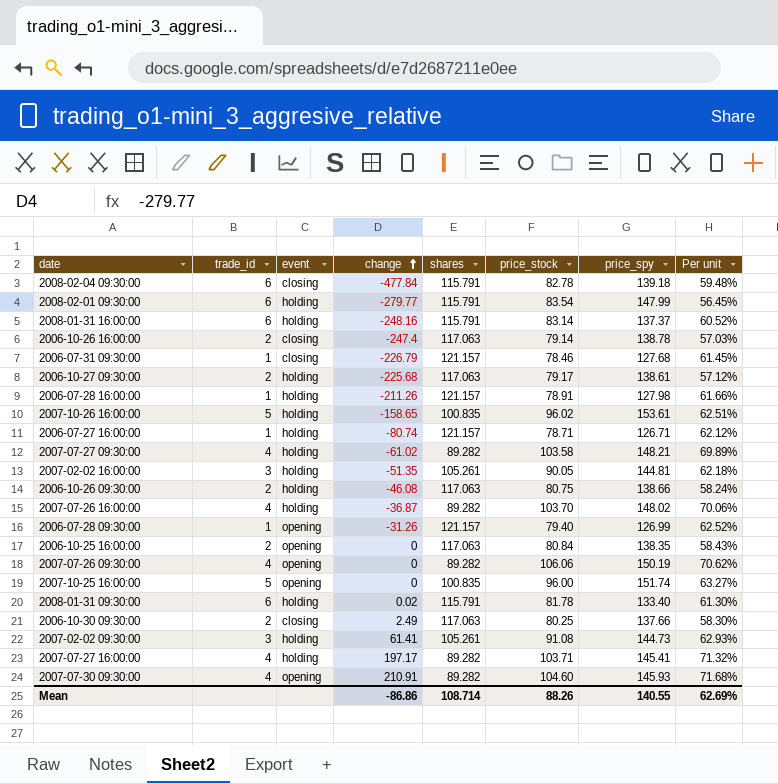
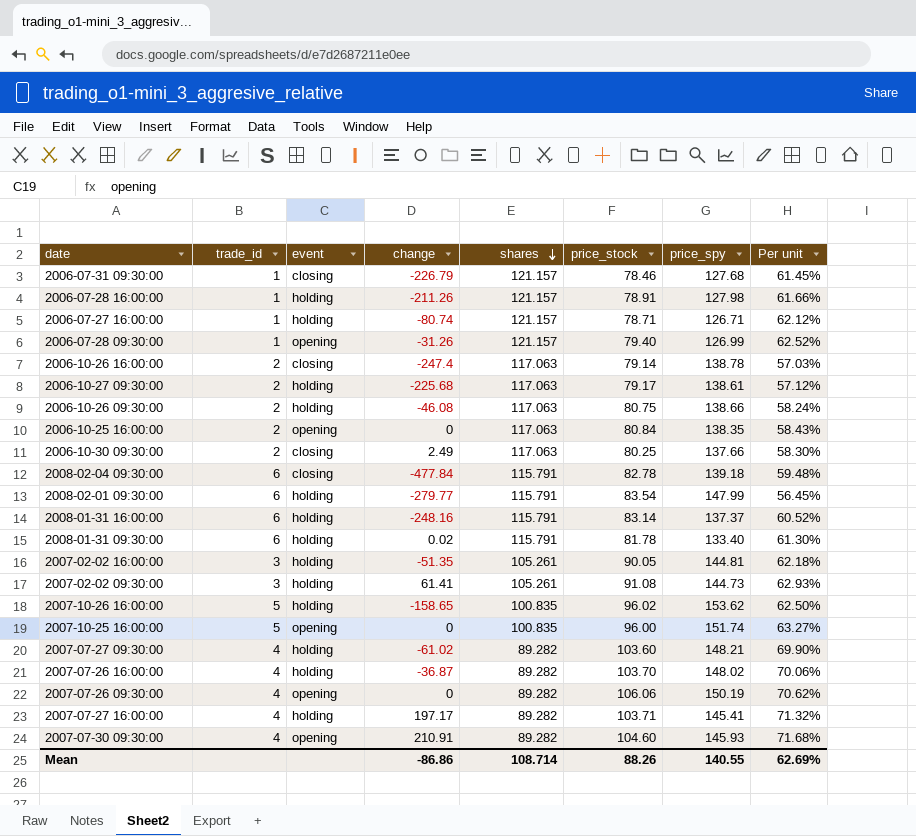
row order: change ascending -> shares descending
2007-10-26 16:00:00 | price_spy: 153.61 -> 153.62
2007-10-26 16:00:00 | Per unit: 62.51% -> 62.50%
2007-07-27 09:30:00 | price_stock: 103.58 -> 103.60
2007-07-27 09:30:00 | Per unit: 69.89% -> 69.90%

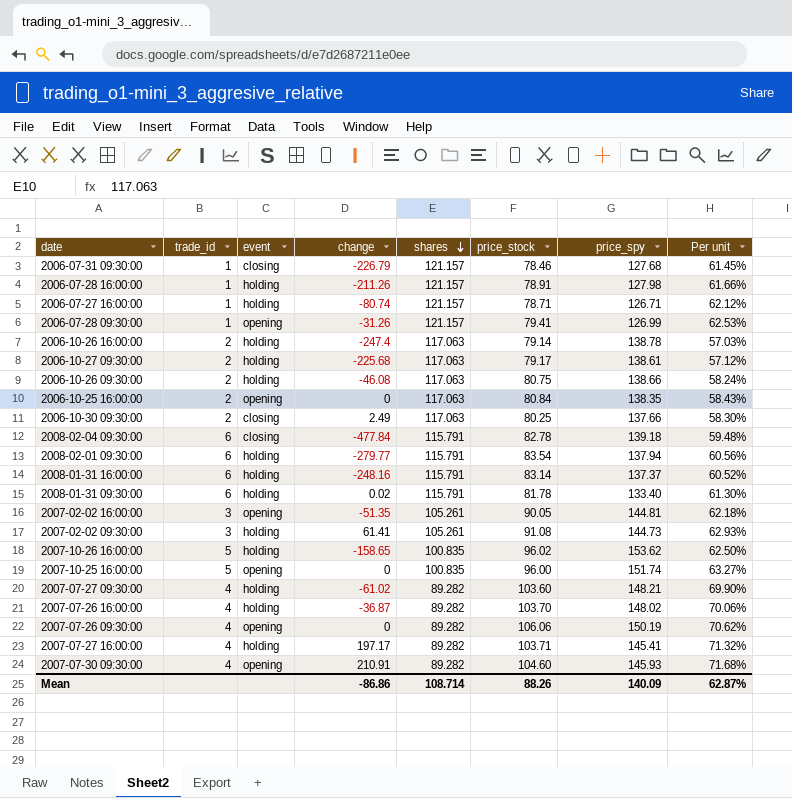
2006-07-28 09:30:00 | price_stock: 79.40 -> 79.41
2006-07-28 09:30:00 | Per unit: 62.52% -> 62.53%
2006-10-26 16:00:00 | event: closing -> holding
2008-02-01 09:30:00 | price_spy: 147.99 -> 137.94
2008-02-01 09:30:00 | Per unit: 56.45% -> 60.56%
2007-02-02 16:00:00 | event: holding -> opening
Mean | price_spy: 140.55 -> 140.09
Mean | Per unit: 62.69% -> 62.87%

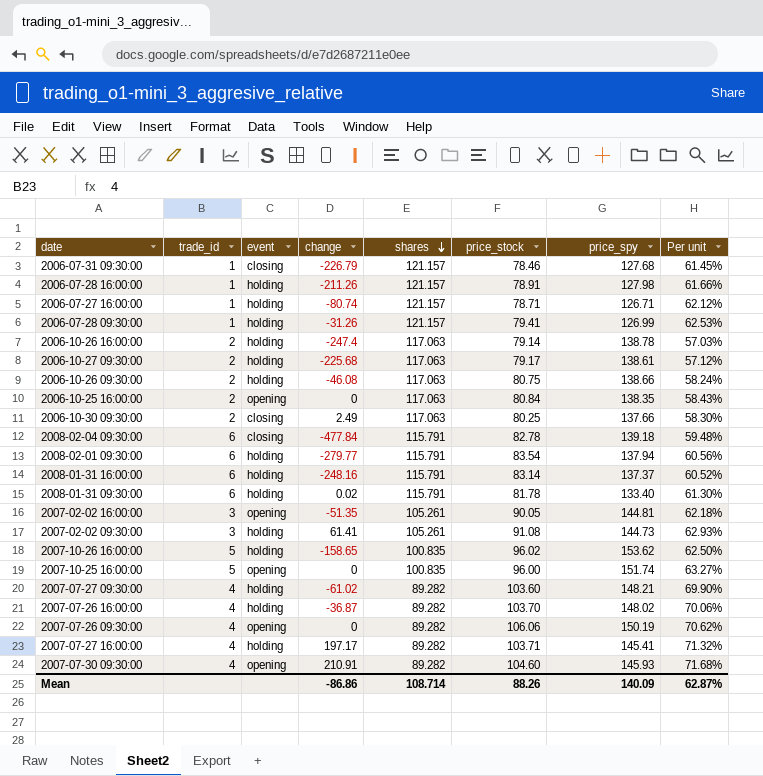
2006-07-28 09:30:00 | event: opening -> holding

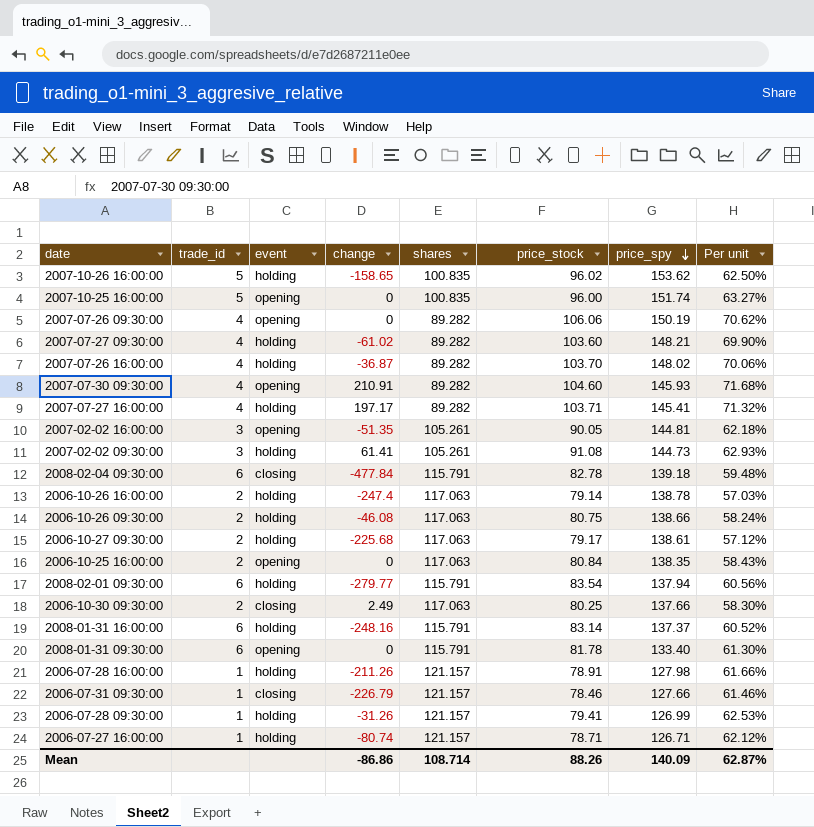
row order: shares descending -> price_spy descending
2008-01-31 09:30:00 | event: holding -> opening
2008-01-31 09:30:00 | change: 0.02 -> 0
2006-07-31 09:30:00 | price_spy: 127.68 -> 127.66
2006-07-31 09:30:00 | Per unit: 61.45% -> 61.46%

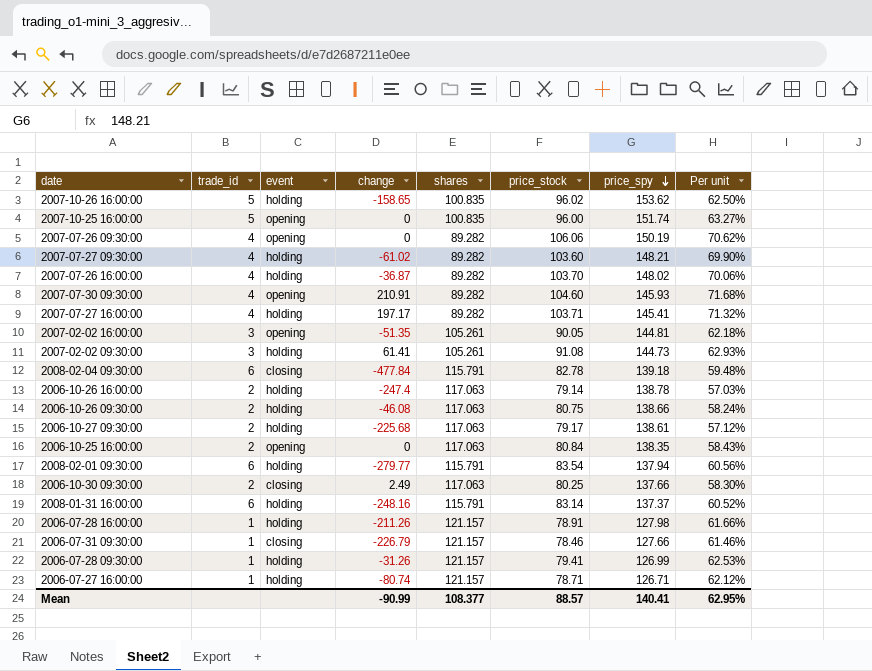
row 2008-01-31 09:30:00: 6 | opening | 0 | 115.791 | 81.78 | 133.40 | 61.30% -> none
Mean | change: -86.86 -> -90.99
Mean | shares: 108.714 -> 108.377
Mean | price_stock: 88.26 -> 88.57
Mean | price_spy: 140.09 -> 140.41
Mean | Per unit: 62.87% -> 62.95%

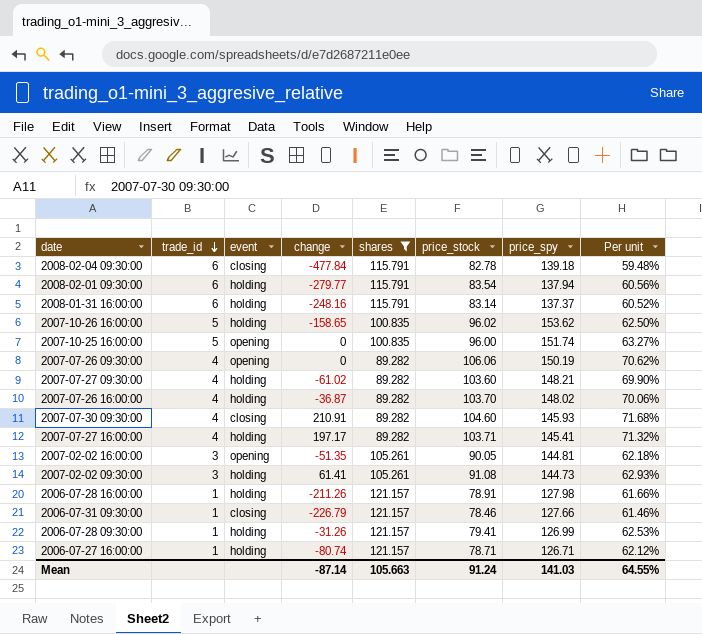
filter: none -> shares != 117.063
row order: price_spy descending -> trade_id descending
2007-07-30 09:30:00 | event: opening -> closing
Mean | change: -90.99 -> -87.14
Mean | shares: 108.377 -> 105.663
Mean | price_stock: 88.57 -> 91.24
Mean | price_spy: 140.41 -> 141.03
Mean | Per unit: 62.95% -> 64.55%

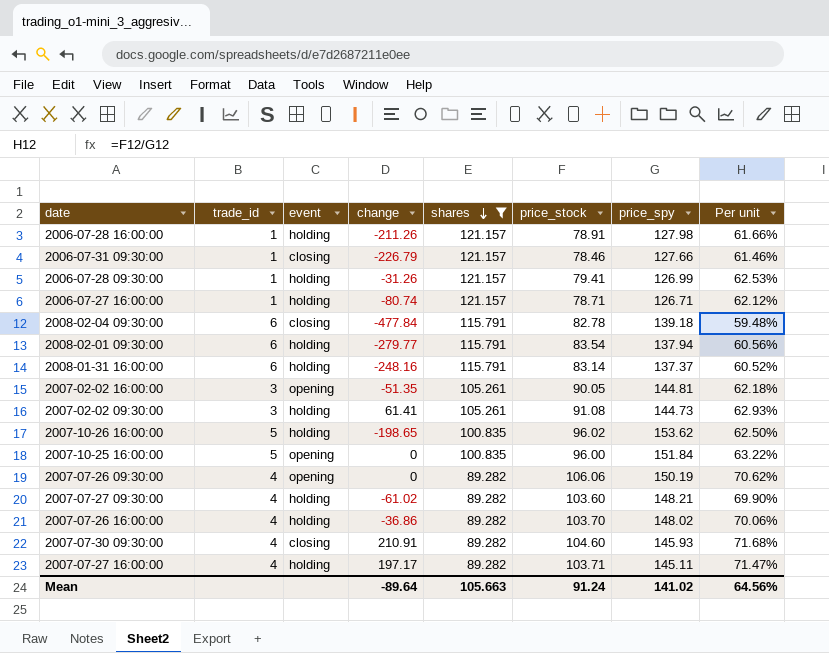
row order: trade_id descending -> shares descending
2007-10-26 16:00:00 | change: -158.65 -> -198.65
2007-10-25 16:00:00 | price_spy: 151.74 -> 151.84
2007-10-25 16:00:00 | Per unit: 63.27% -> 63.22%
2007-07-26 16:00:00 | change: -36.87 -> -36.86
2007-07-27 16:00:00 | price_spy: 145.41 -> 145.11
2007-07-27 16:00:00 | Per unit: 71.32% -> 71.47%
Mean | change: -87.14 -> -89.64
Mean | price_spy: 141.03 -> 141.02
Mean | Per unit: 64.55% -> 64.56%

